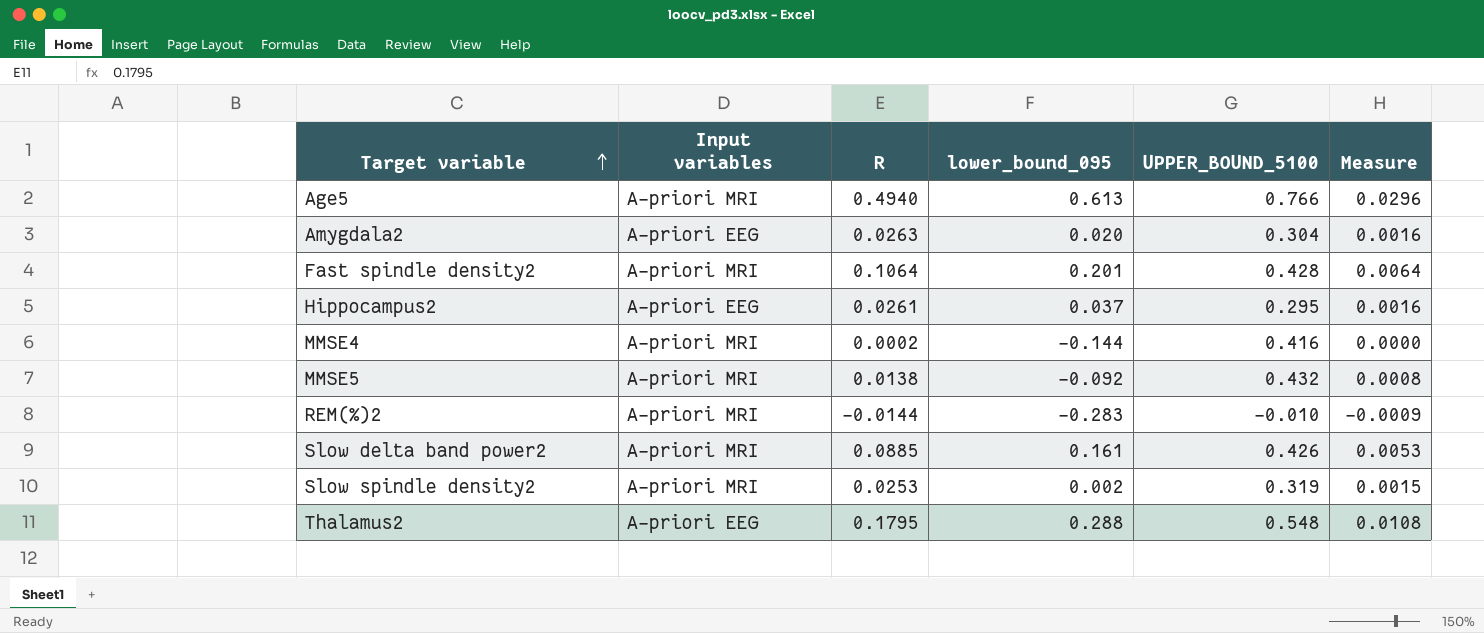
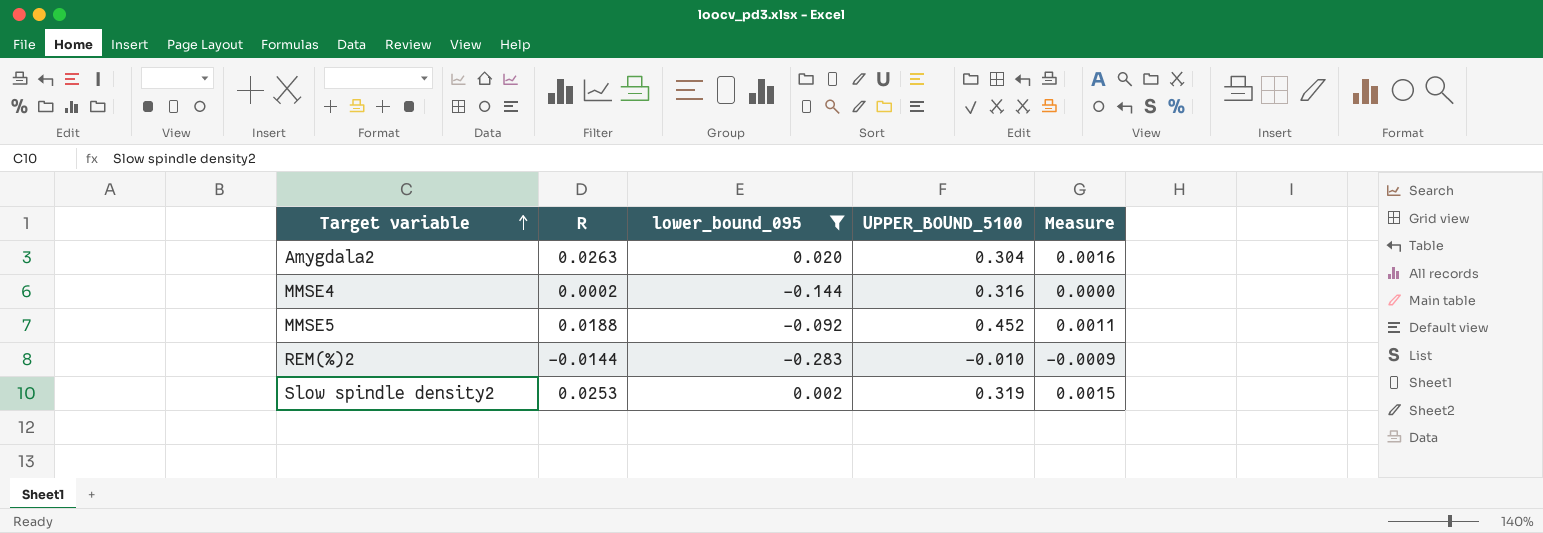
filter: none -> lower_bound_095 <= 0.020
column Input variables | position: 2 -> none
MMSE4 | UPPER_BOUND_5100: 0.416 -> 0.316
MMSE5 | R: 0.0138 -> 0.0188
MMSE5 | UPPER_BOUND_5100: 0.432 -> 0.452
MMSE5 | Measure: 0.0008 -> 0.0011

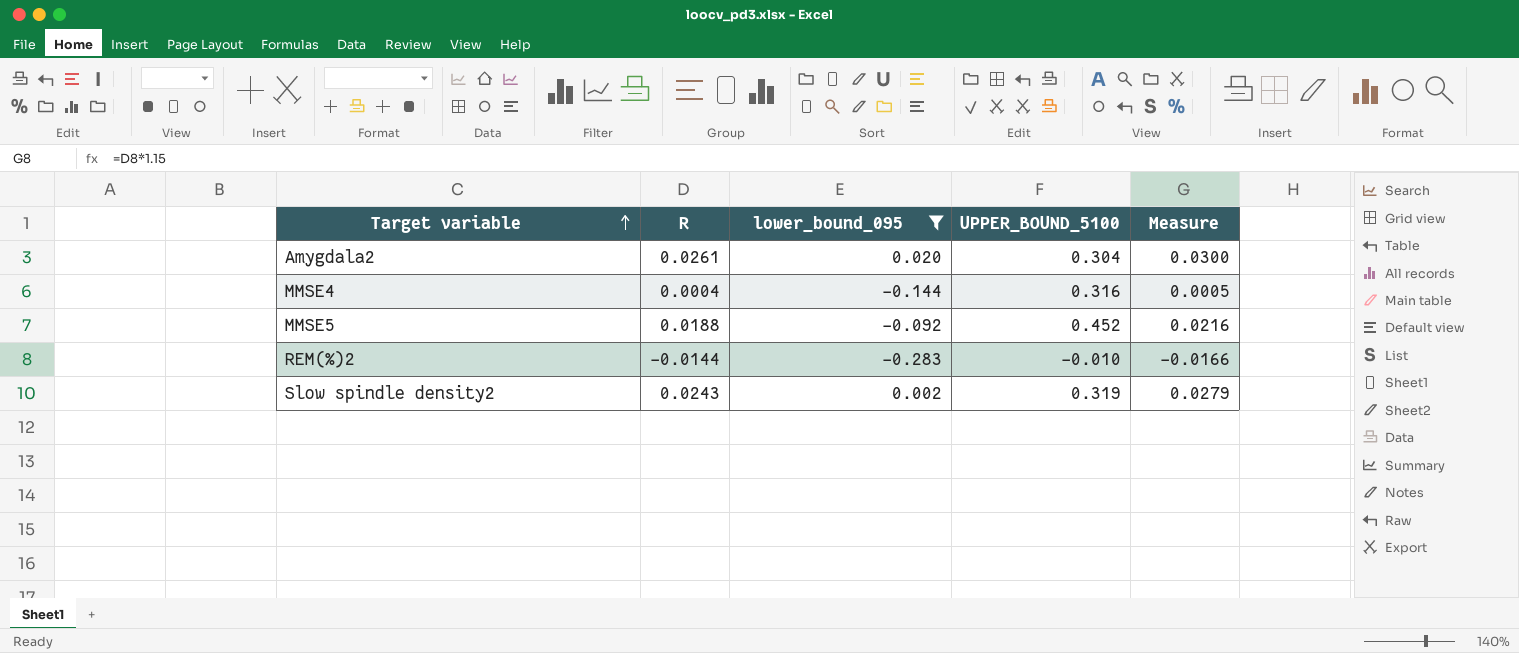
column Measure | formula: [R] * 0.06 -> [R] * 1.15
Amygdala2 | R: 0.0263 -> 0.0261
MMSE4 | R: 0.0002 -> 0.0004
Slow spindle density2 | R: 0.0253 -> 0.0243

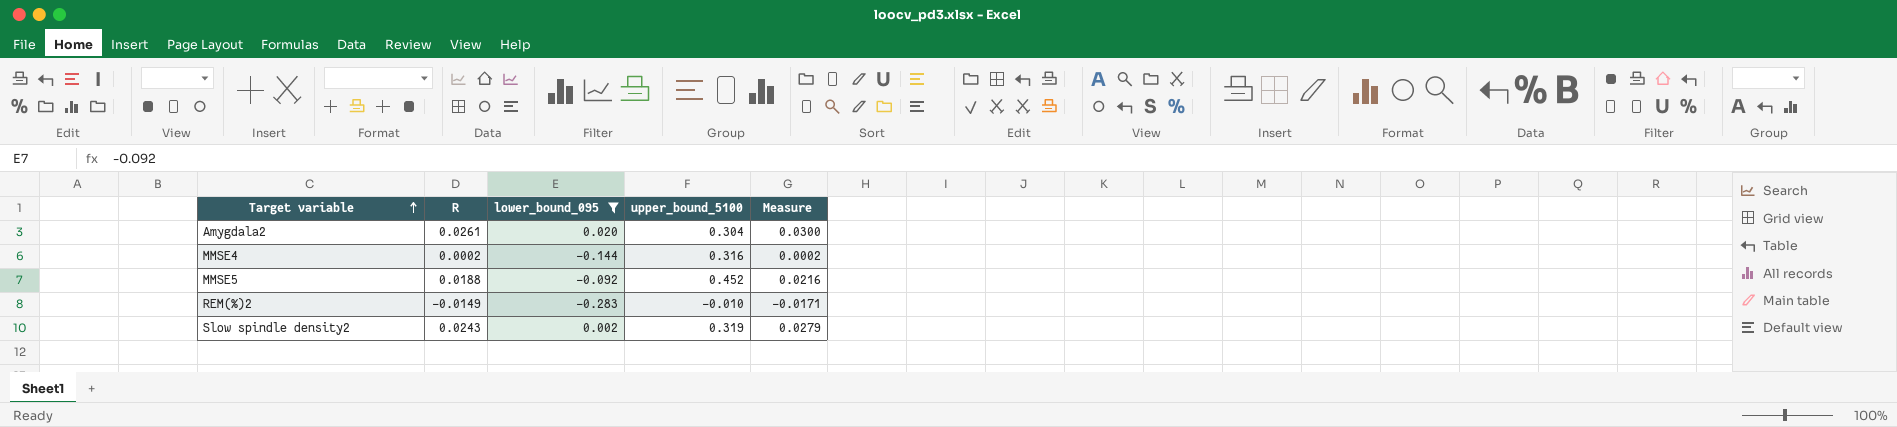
column name: UPPER_BOUND_5100 -> upper_bound_5100
MMSE4 | R: 0.0004 -> 0.0002
MMSE4 | Measure: 0.0005 -> 0.0002
REM(%)2 | R: -0.0144 -> -0.0149
REM(%)2 | Measure: -0.0166 -> -0.0171

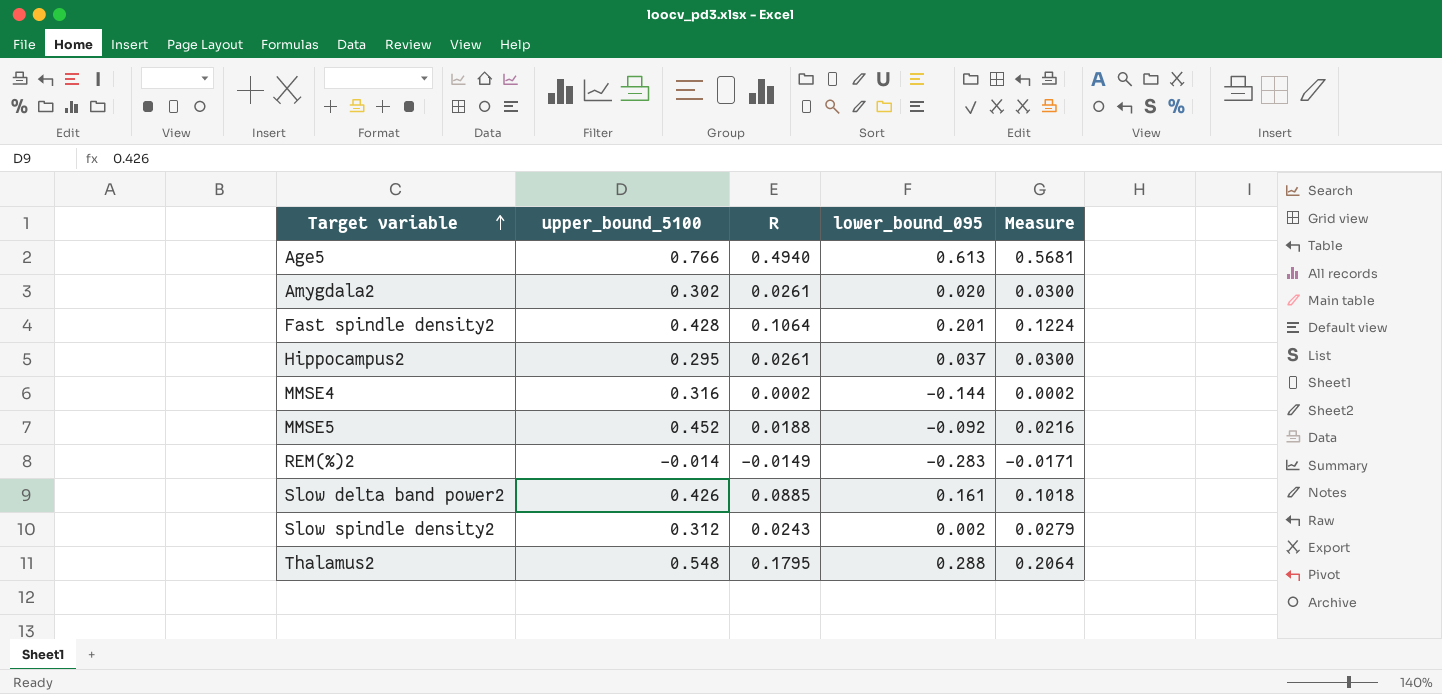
filter: lower_bound_095 <= 0.020 -> none
column upper_bound_5100 | position: 4 -> 2
Amygdala2 | upper_bound_5100: 0.304 -> 0.302
REM(%)2 | upper_bound_5100: -0.010 -> -0.014
Slow spindle density2 | upper_bound_5100: 0.319 -> 0.312

